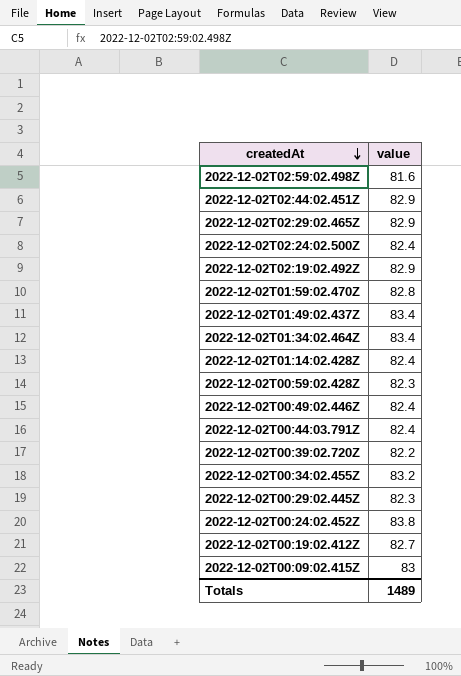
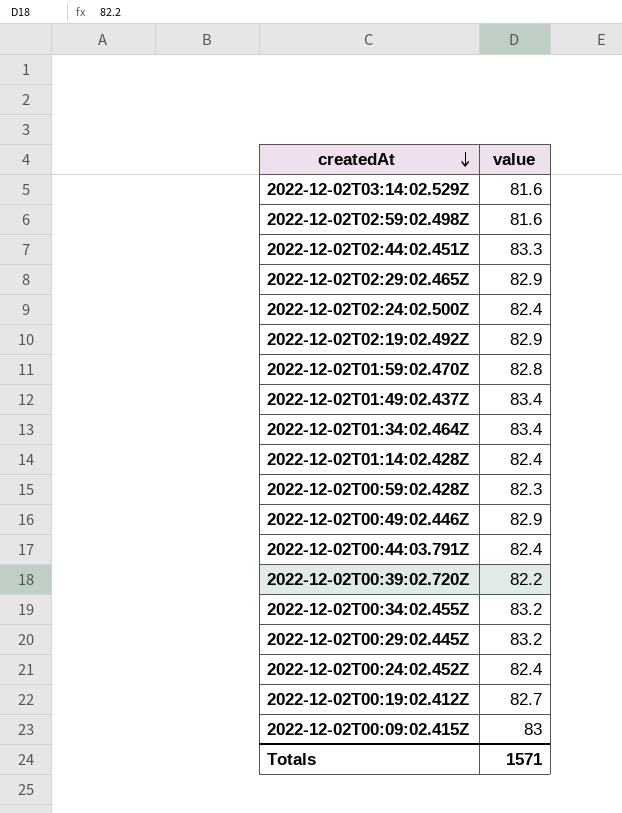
row 2022-12-02T03:14:02.529Z: none -> 81.6
2022-12-02T02:44:02.451Z | value: 82.9 -> 83.3
2022-12-02T00:49:02.446Z | value: 82.4 -> 82.9
2022-12-02T00:29:02.445Z | value: 82.3 -> 83.2
2022-12-02T00:24:02.452Z | value: 83.8 -> 82.4
Totals | value: 1489 -> 1571

